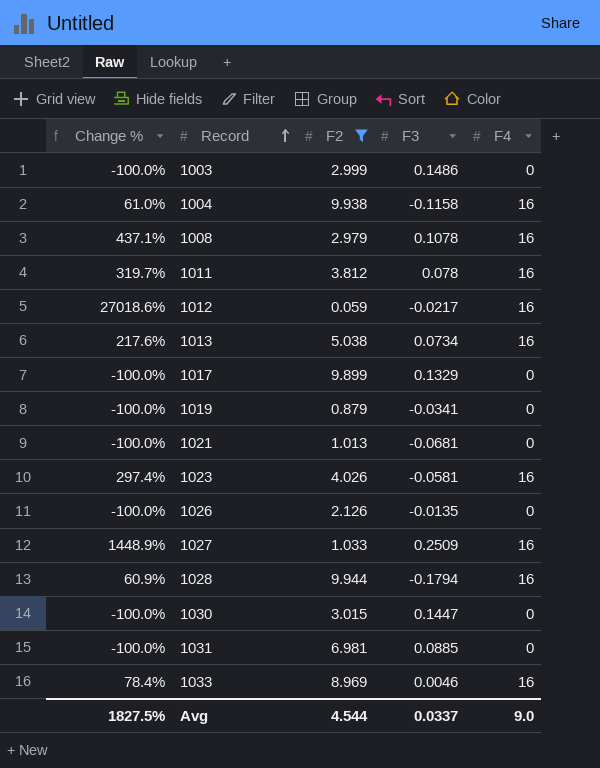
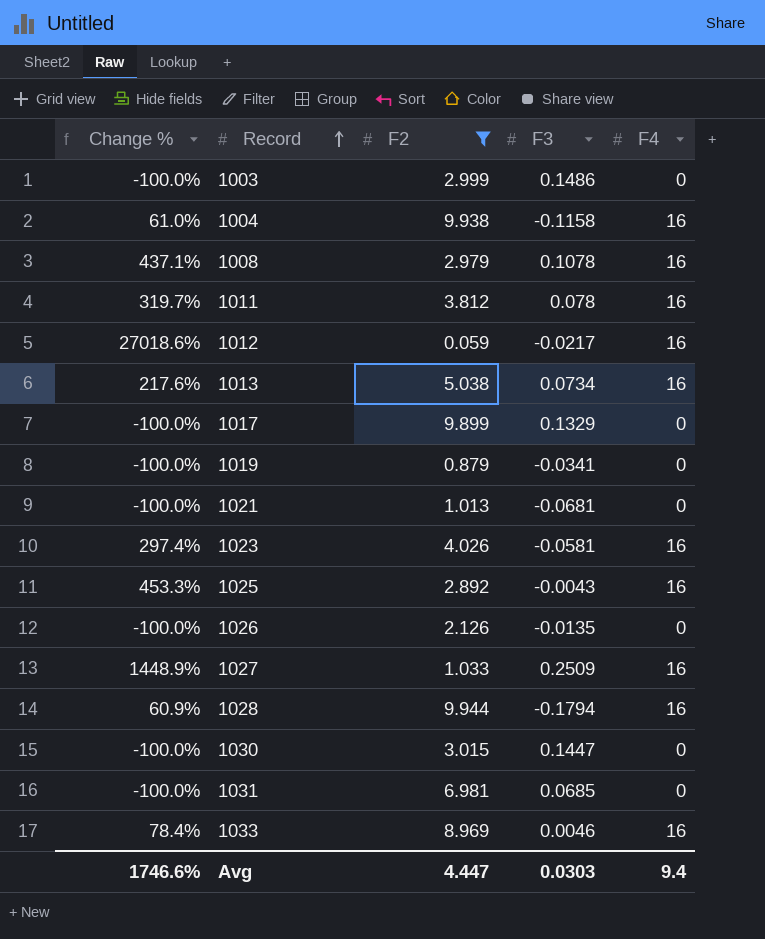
row 1025: none -> 453.3% | 2.892 | -0.0043 | 16
1031 | F3: 0.0885 -> 0.0685
Avg | Change %: 1827.5% -> 1746.6%
Avg | F2: 4.544 -> 4.447
Avg | F3: 0.0337 -> 0.0303
Avg | F4: 9.0 -> 9.4

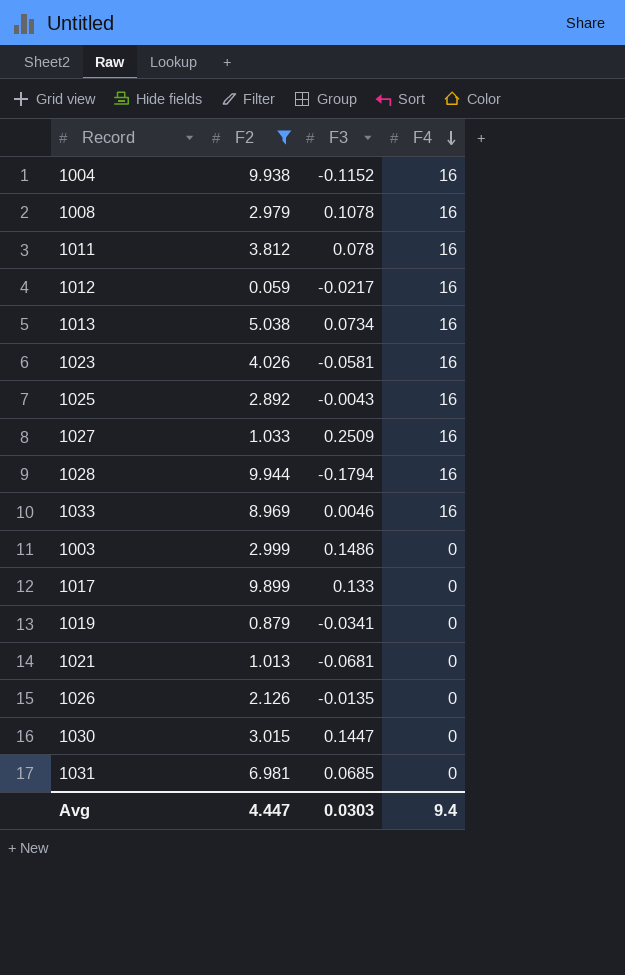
row order: Record ascending -> F4 descending
column Change % | formula: ([F4] - [F2]) / [F2] -> none
1004 | F3: -0.1158 -> -0.1152
1017 | F3: 0.1329 -> 0.133

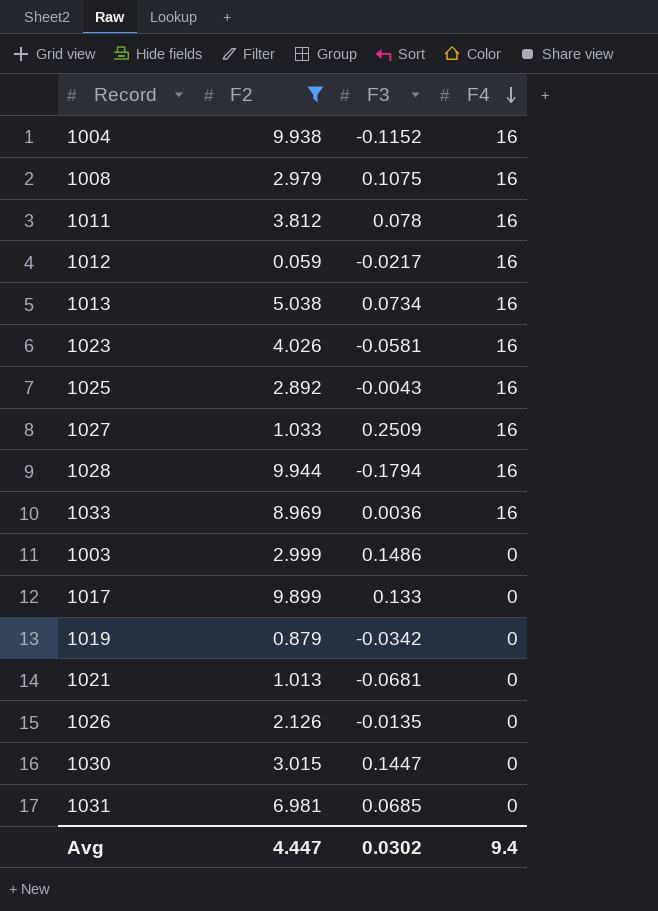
1008 | F3: 0.1078 -> 0.1075
1033 | F3: 0.0046 -> 0.0036
1019 | F3: -0.0341 -> -0.0342
Avg | F3: 0.0303 -> 0.0302

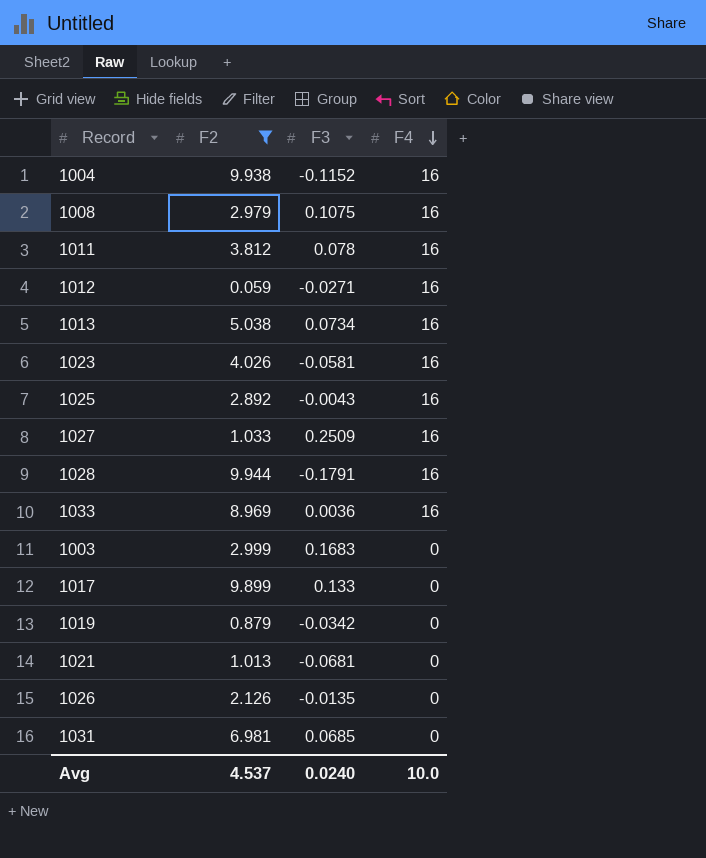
row 1030: 3.015 | 0.1447 | 0 -> none
1012 | F3: -0.0217 -> -0.0271
1028 | F3: -0.1794 -> -0.1791
1003 | F3: 0.1486 -> 0.1683
Avg | F2: 4.447 -> 4.537
Avg | F3: 0.0302 -> 0.0240
Avg | F4: 9.4 -> 10.0

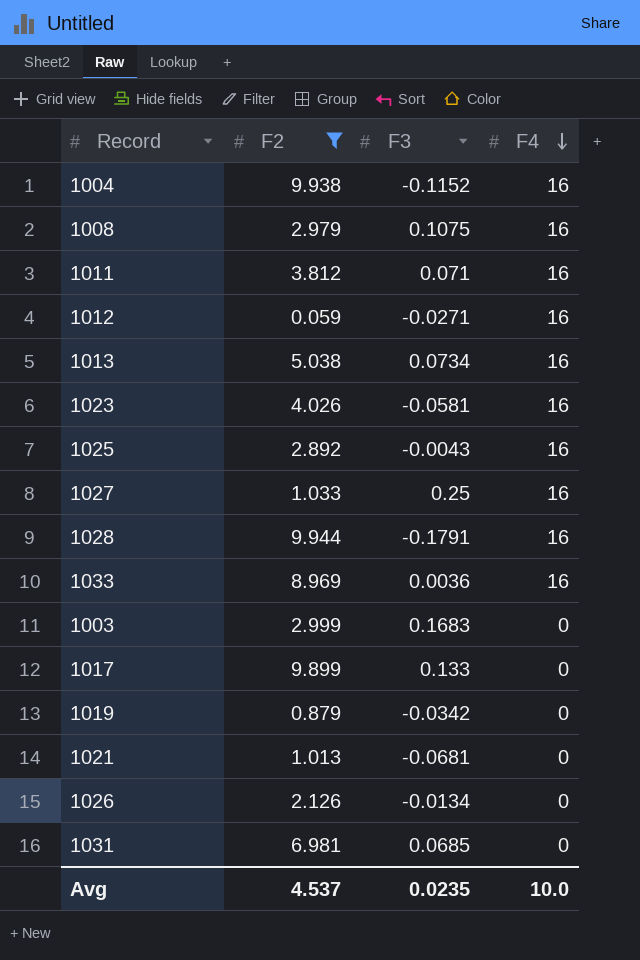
1011 | F3: 0.078 -> 0.071
1027 | F3: 0.2509 -> 0.25
1026 | F3: -0.0135 -> -0.0134
Avg | F3: 0.0240 -> 0.0235

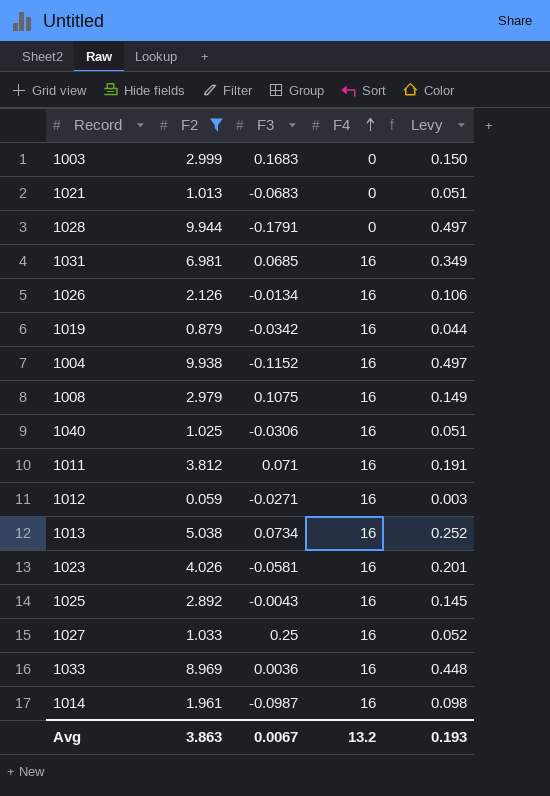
row order: F4 descending -> F4 ascending
column Levy | formula: none -> [F2] * 0.05
row 1017: 9.899 | 0.133 | 0 -> none
1021 | F3: -0.0681 -> -0.0683
1028 | F4: 16 -> 0
1031 | F4: 0 -> 16
1026 | F4: 0 -> 16
1019 | F4: 0 -> 16
row 1040: none -> 1.025 | -0.0306 | 16 | 0.051
row 1014: none -> 1.961 | -0.0987 | 16 | 0.098
Avg | F2: 4.537 -> 3.863
Avg | F3: 0.0235 -> 0.0067
Avg | F4: 10.0 -> 13.2

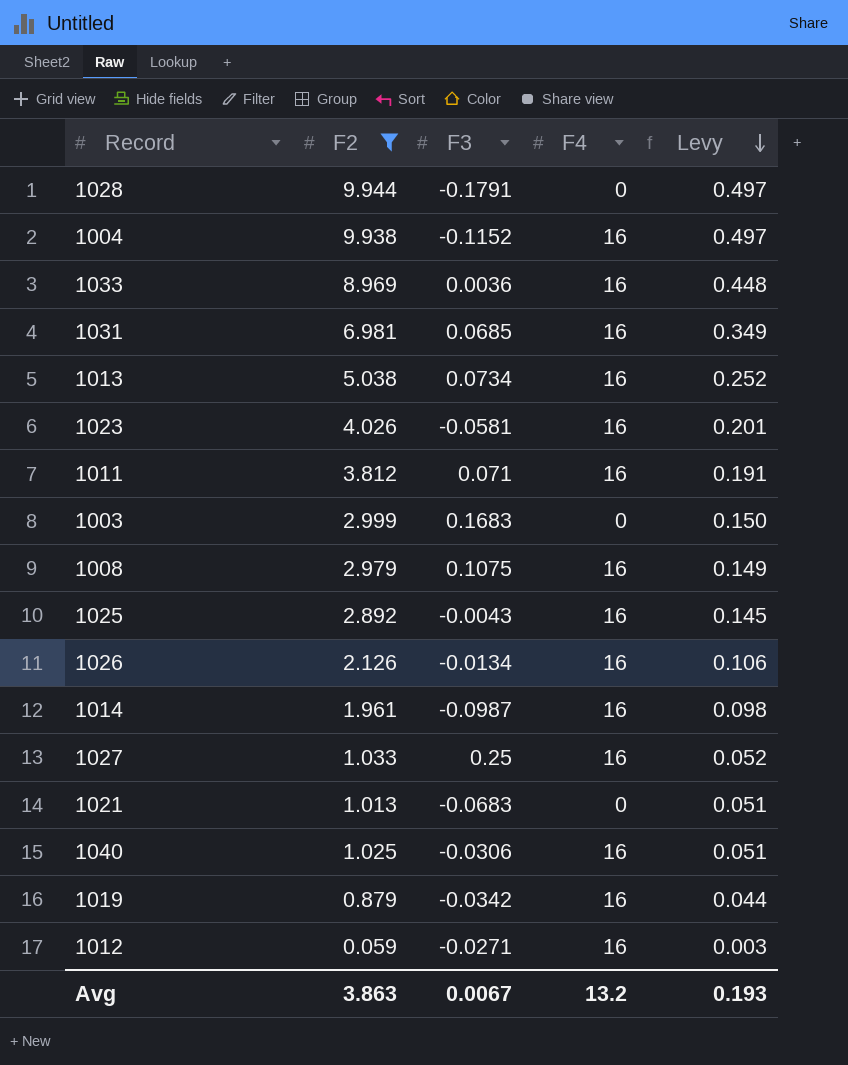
row order: F4 ascending -> Levy descending

